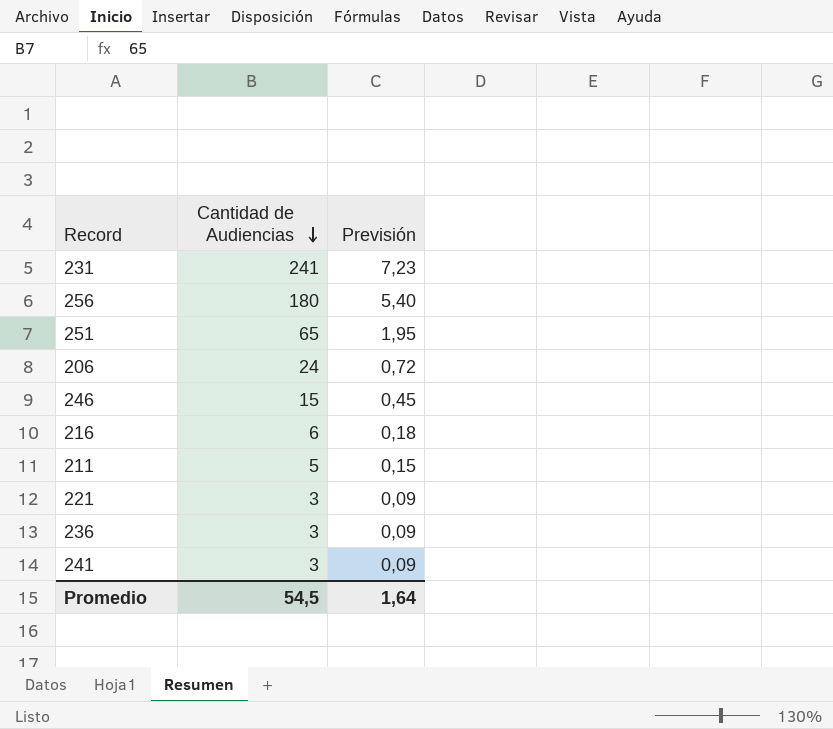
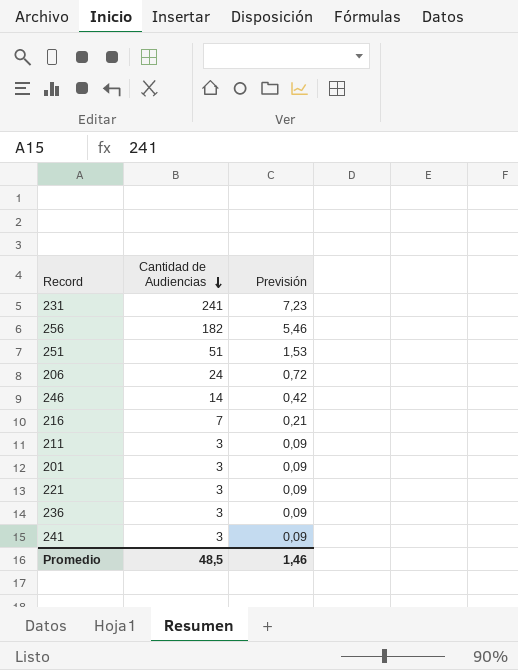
256 | Cantidad de Audiencias: 180 -> 182
256 | Previsión: 5,40 -> 5,46
251 | Cantidad de Audiencias: 65 -> 51
251 | Previsión: 1,95 -> 1,53
246 | Cantidad de Audiencias: 15 -> 14
246 | Previsión: 0,45 -> 0,42
216 | Cantidad de Audiencias: 6 -> 7
216 | Previsión: 0,18 -> 0,21
211 | Cantidad de Audiencias: 5 -> 3
211 | Previsión: 0,15 -> 0,09
row 201: none -> 3 | 0,09
Promedio | Cantidad de Audiencias: 54,5 -> 48,5
Promedio | Previsión: 1,64 -> 1,46

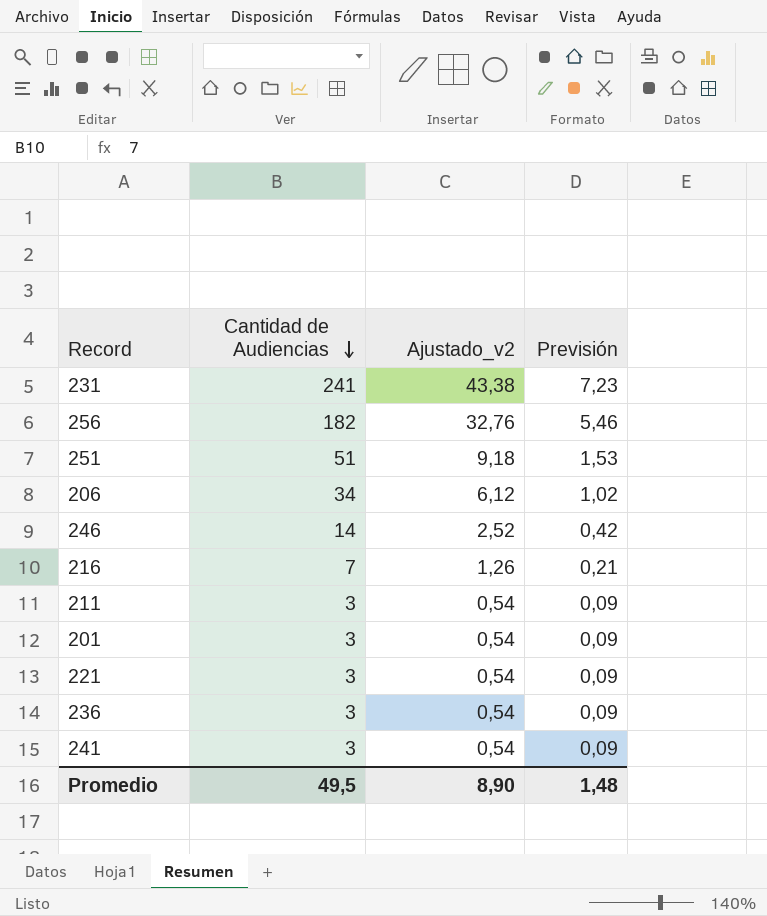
column Ajustado_v2 | formula: none -> [Cantidad de Audiencias] * 0,18
206 | Cantidad de Audiencias: 24 -> 34
206 | Previsión: 0,72 -> 1,02
Promedio | Cantidad de Audiencias: 48,5 -> 49,5
Promedio | Previsión: 1,46 -> 1,48

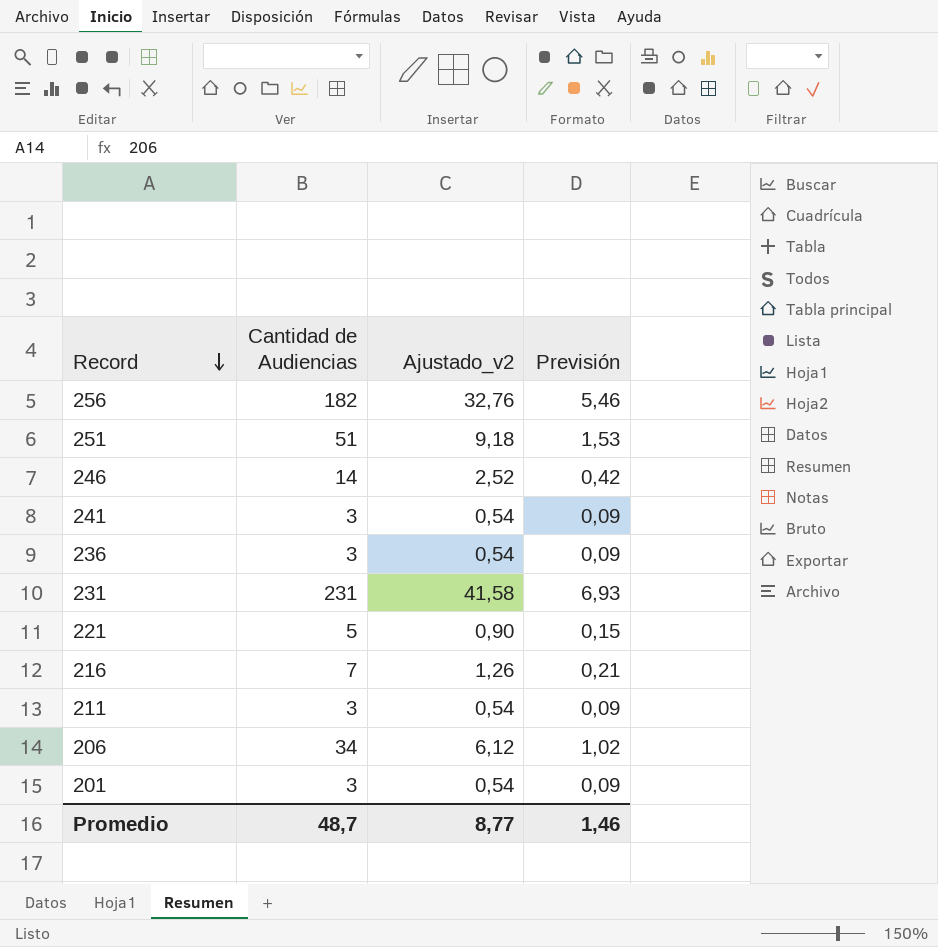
row order: Cantidad de Audiencias descending -> Record descending
231 | Cantidad de Audiencias: 241 -> 231
231 | Ajustado_v2: 43,38 -> 41,58
231 | Previsión: 7,23 -> 6,93
221 | Cantidad de Audiencias: 3 -> 5
221 | Ajustado_v2: 0,54 -> 0,90
221 | Previsión: 0,09 -> 0,15
Promedio | Cantidad de Audiencias: 49,5 -> 48,7
Promedio | Ajustado_v2: 8,90 -> 8,77
Promedio | Previsión: 1,48 -> 1,46

